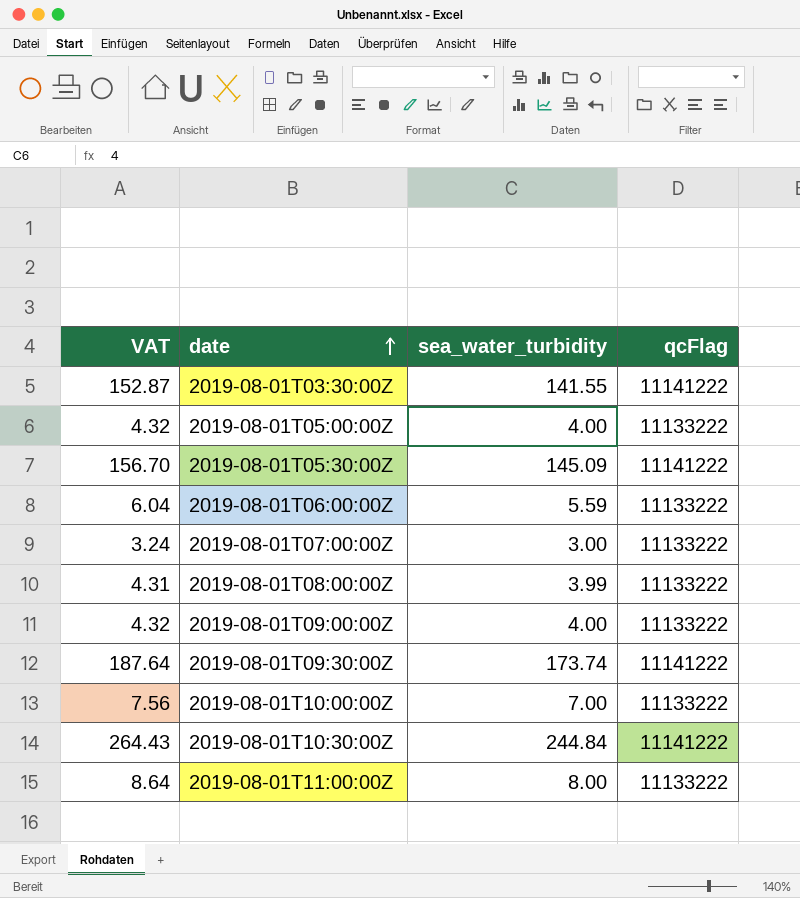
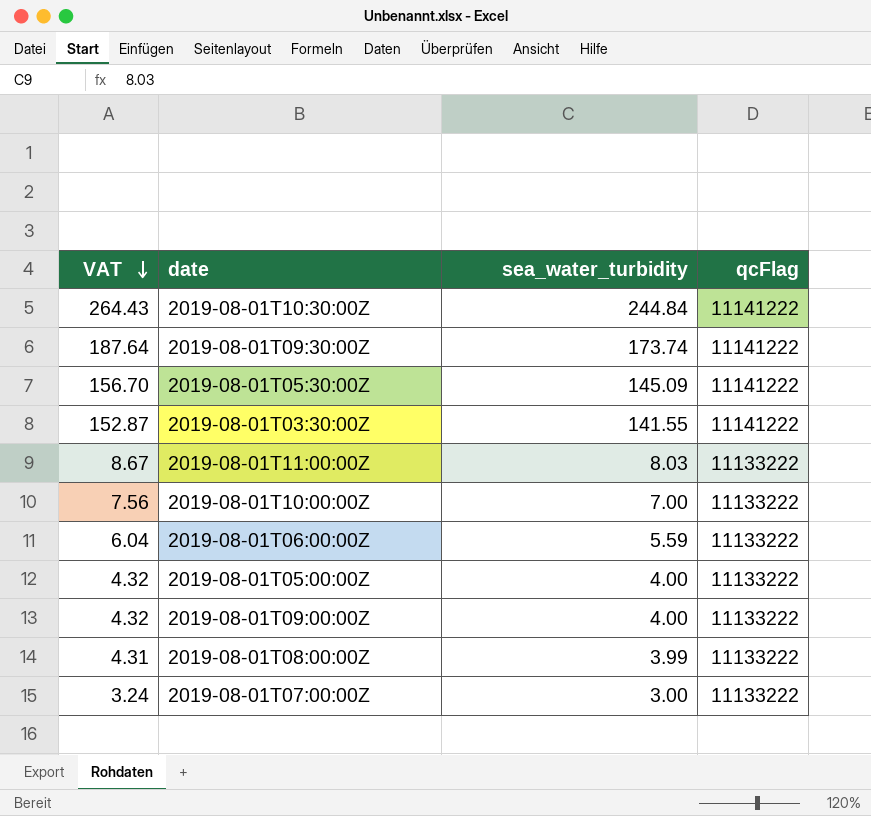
row order: date ascending -> VAT descending
2019-08-01T11:00:00Z | VAT: 8.64 -> 8.67
2019-08-01T11:00:00Z | sea_water_turbidity: 8.00 -> 8.03

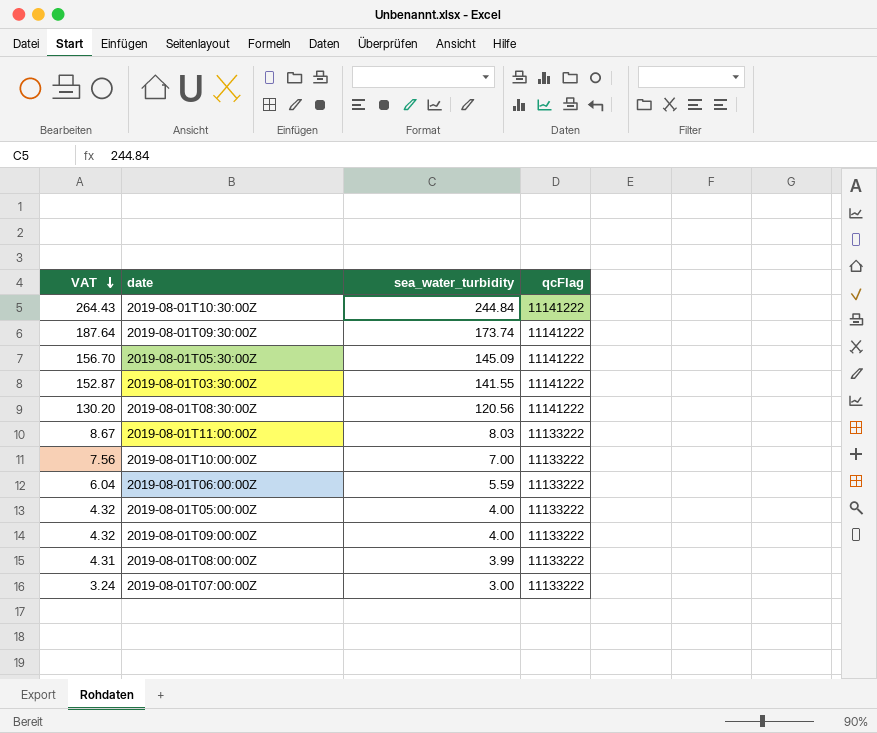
row 2019-08-01T08:30:00Z: none -> 130.20 | 120.56 | 11141222

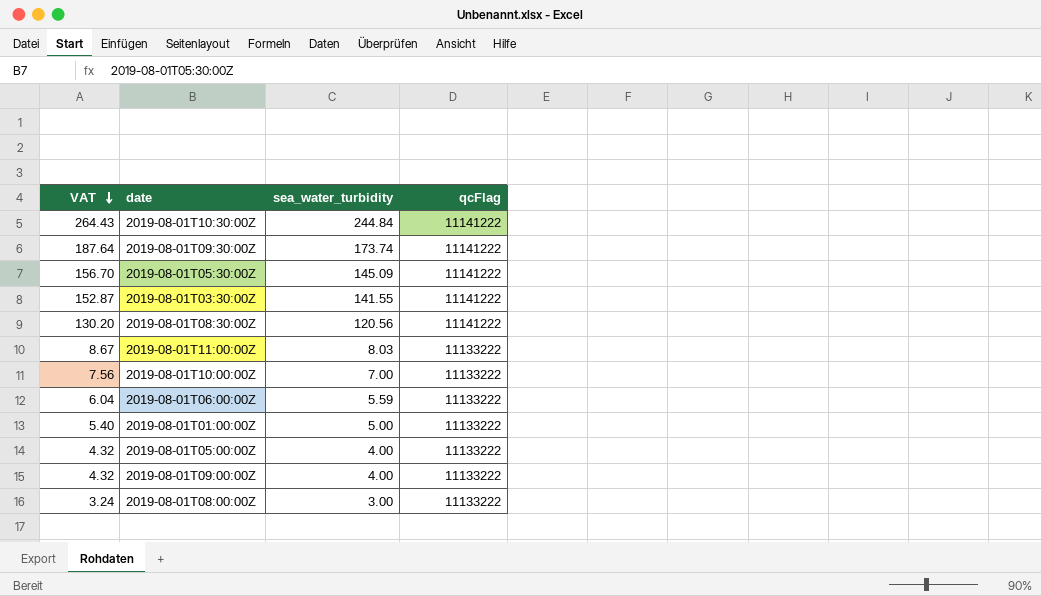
row 2019-08-01T07:00:00Z: 3.24 | 3.00 | 11133222 -> none
row 2019-08-01T01:00:00Z: none -> 5.40 | 5.00 | 11133222
2019-08-01T08:00:00Z | VAT: 4.31 -> 3.24
2019-08-01T08:00:00Z | sea_water_turbidity: 3.99 -> 3.00

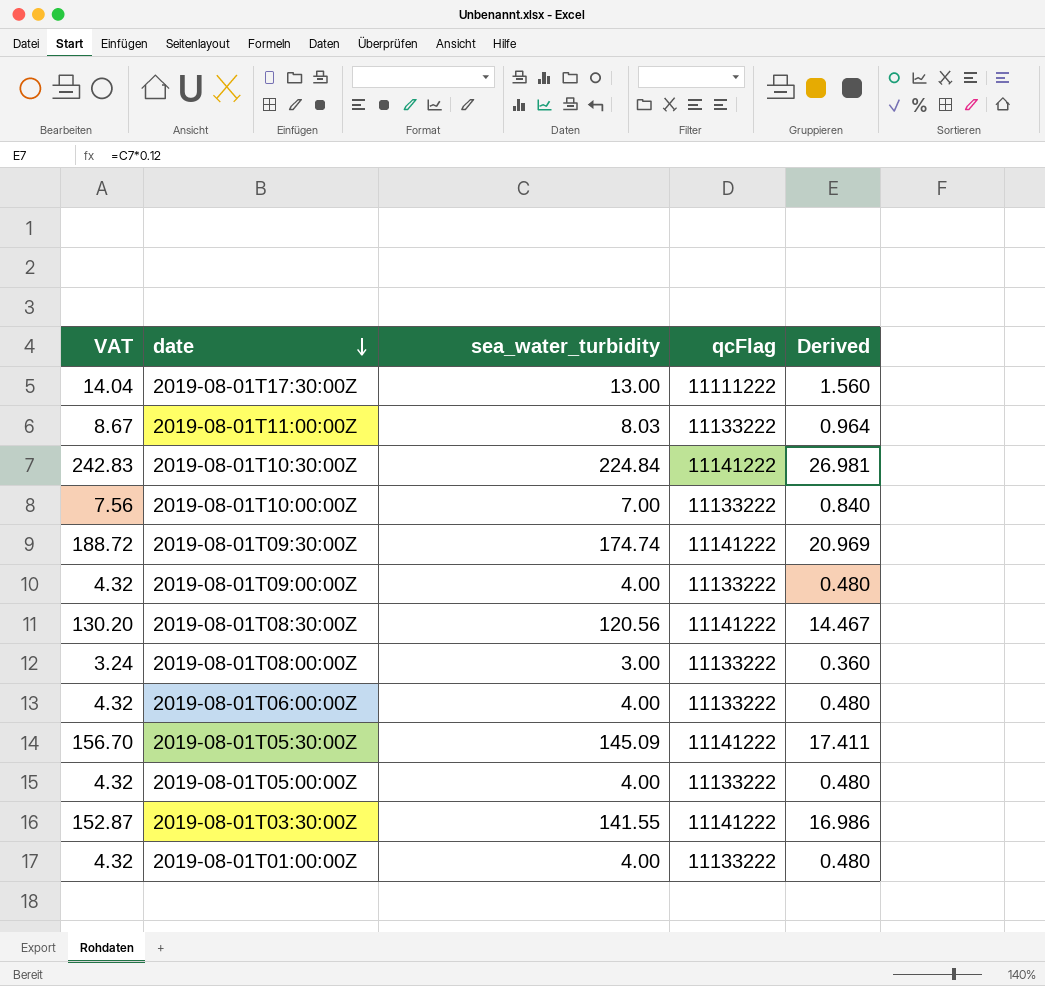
row order: VAT descending -> date descending
column Derived | formula: none -> [sea_water_turbidity] * 0.12
row 2019-08-01T17:30:00Z: none -> 14.04 | 13.00 | 11111222 | 1.560
2019-08-01T10:30:00Z | VAT: 264.43 -> 242.83
2019-08-01T10:30:00Z | sea_water_turbidity: 244.84 -> 224.84
2019-08-01T09:30:00Z | VAT: 187.64 -> 188.72
2019-08-01T09:30:00Z | sea_water_turbidity: 173.74 -> 174.74
2019-08-01T06:00:00Z | VAT: 6.04 -> 4.32
2019-08-01T06:00:00Z | sea_water_turbidity: 5.59 -> 4.00
2019-08-01T01:00:00Z | VAT: 5.40 -> 4.32
2019-08-01T01:00:00Z | sea_water_turbidity: 5.00 -> 4.00

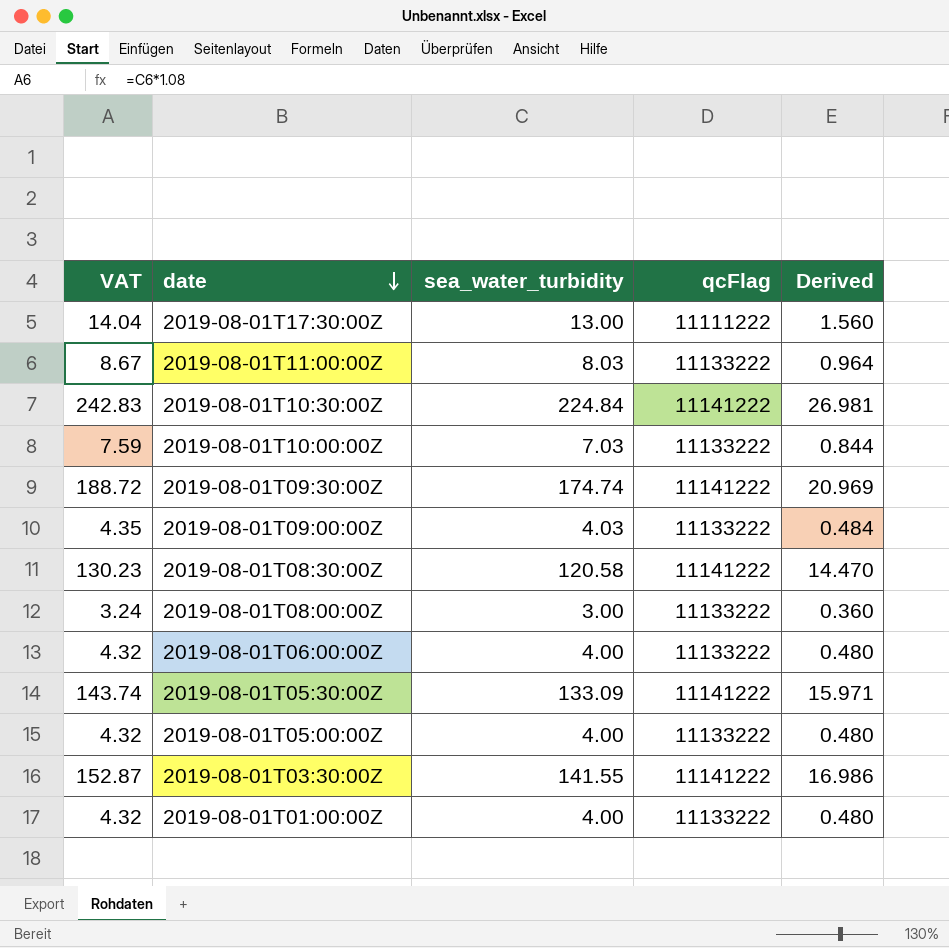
2019-08-01T10:00:00Z | VAT: 7.56 -> 7.59
2019-08-01T10:00:00Z | sea_water_turbidity: 7.00 -> 7.03
2019-08-01T10:00:00Z | Derived: 0.840 -> 0.844
2019-08-01T09:00:00Z | VAT: 4.32 -> 4.35
2019-08-01T09:00:00Z | sea_water_turbidity: 4.00 -> 4.03
2019-08-01T09:00:00Z | Derived: 0.480 -> 0.484
2019-08-01T08:30:00Z | VAT: 130.20 -> 130.23
2019-08-01T08:30:00Z | sea_water_turbidity: 120.56 -> 120.58
2019-08-01T08:30:00Z | Derived: 14.467 -> 14.470
2019-08-01T05:30:00Z | VAT: 156.70 -> 143.74
2019-08-01T05:30:00Z | sea_water_turbidity: 145.09 -> 133.09
2019-08-01T05:30:00Z | Derived: 17.411 -> 15.971

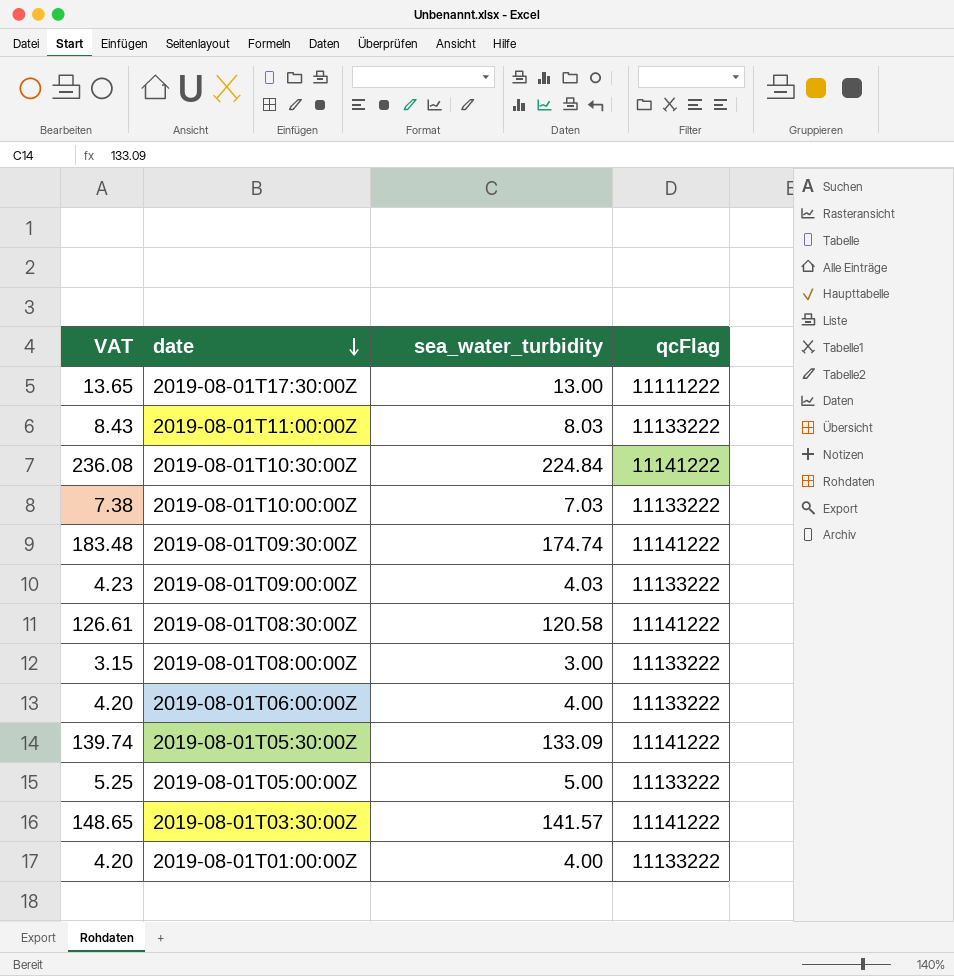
column Derived | formula: [sea_water_turbidity] * 0.12 -> none
column VAT | formula: [sea_water_turbidity] * 1.08 -> [sea_water_turbidity] * 1.05
2019-08-01T05:00:00Z | sea_water_turbidity: 4.00 -> 5.00
2019-08-01T03:30:00Z | sea_water_turbidity: 141.55 -> 141.57

